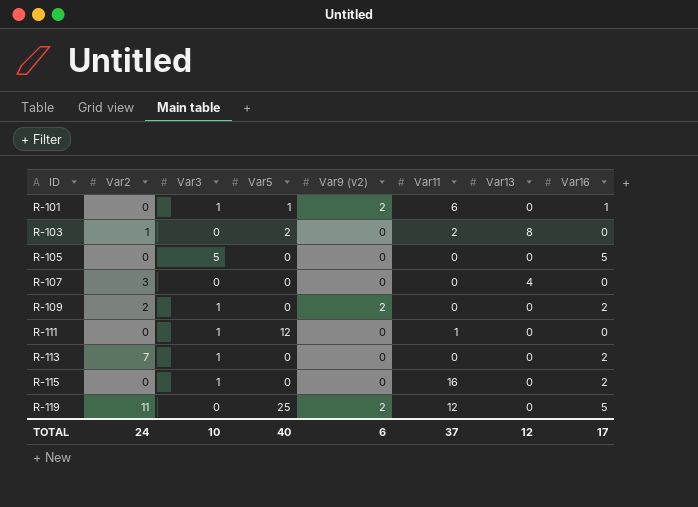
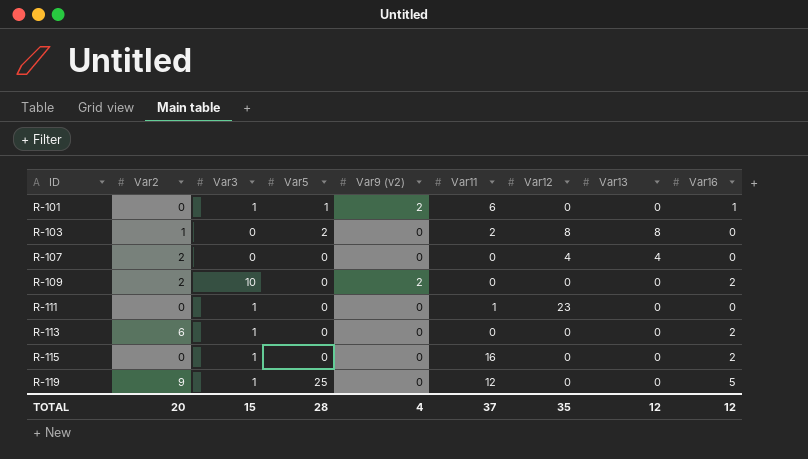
column Var12 | position: none -> 7
row R-105: 0 | 5 | 0 | 0 | 0 | 0 | 5 -> none
R-107 | Var2: 3 -> 2
R-109 | Var3: 1 -> 10
R-111 | Var5: 12 -> 0
R-113 | Var2: 7 -> 6
R-119 | Var2: 11 -> 9
R-119 | Var3: 0 -> 1
R-119 | Var9 (v2): 2 -> 0
TOTAL | Var2: 24 -> 20
TOTAL | Var3: 10 -> 15
TOTAL | Var5: 40 -> 28
TOTAL | Var9 (v2): 6 -> 4
TOTAL | Var16: 17 -> 12

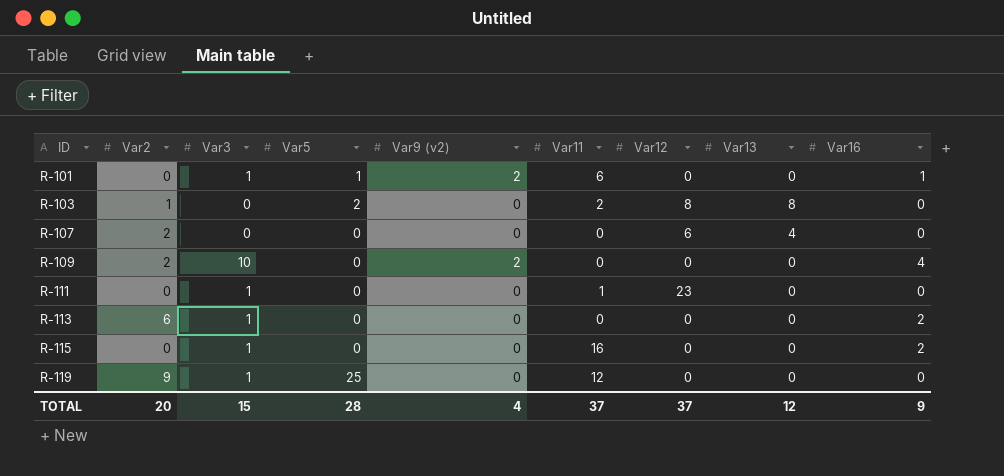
R-107 | Var12: 4 -> 6
R-109 | Var16: 2 -> 4
R-119 | Var16: 5 -> 0
TOTAL | Var12: 35 -> 37
TOTAL | Var16: 12 -> 9

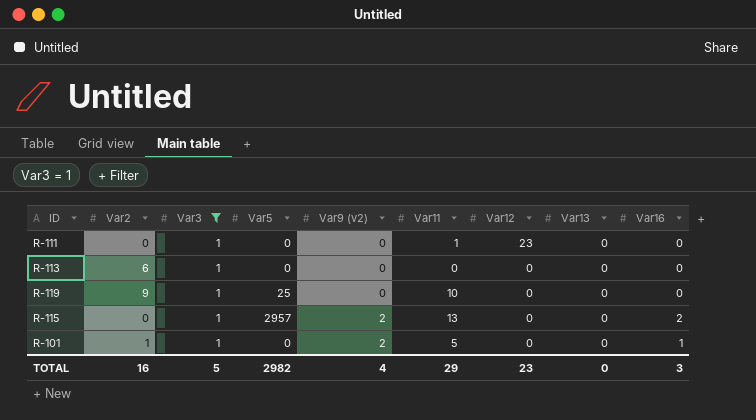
filter: none -> Var3 = 1
row order: ID ascending -> Var9 (v2) ascending
R-113 | Var16: 2 -> 0
R-119 | Var11: 12 -> 10
R-115 | Var5: 0 -> 2957
R-115 | Var9 (v2): 0 -> 2
R-115 | Var11: 16 -> 13
R-101 | Var2: 0 -> 1
R-101 | Var5: 1 -> 0
R-101 | Var11: 6 -> 5
TOTAL | Var2: 20 -> 16
TOTAL | Var3: 15 -> 5
TOTAL | Var5: 28 -> 2982
TOTAL | Var11: 37 -> 29
TOTAL | Var12: 37 -> 23
TOTAL | Var13: 12 -> 0
TOTAL | Var16: 9 -> 3

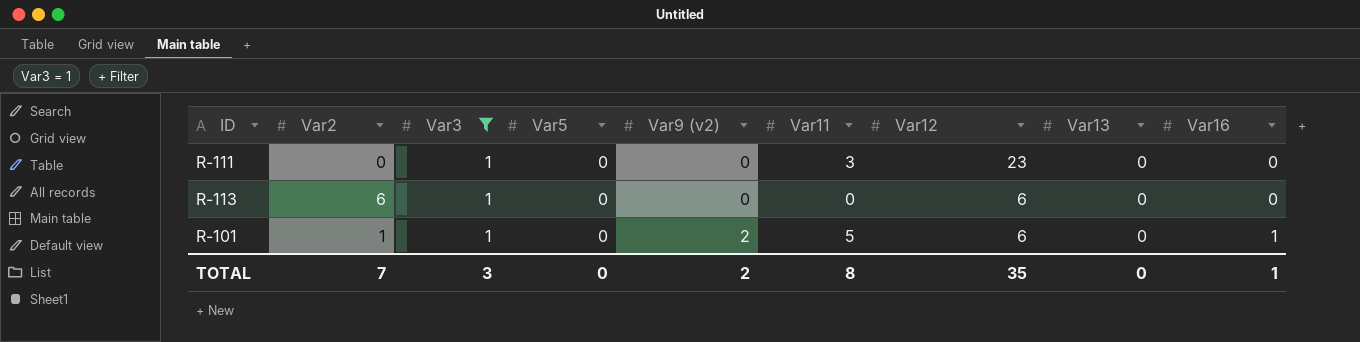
row R-119: 9 | 1 | 25 | 0 | 10 | 0 | 0 | 0 -> none
row R-115: 0 | 1 | 2957 | 2 | 13 | 0 | 0 | 2 -> none
R-111 | Var11: 1 -> 3
R-113 | Var12: 0 -> 6
R-101 | Var12: 0 -> 6
TOTAL | Var2: 16 -> 7
TOTAL | Var3: 5 -> 3
TOTAL | Var5: 2982 -> 0
TOTAL | Var9 (v2): 4 -> 2
TOTAL | Var11: 29 -> 8
TOTAL | Var12: 23 -> 35
TOTAL | Var16: 3 -> 1

